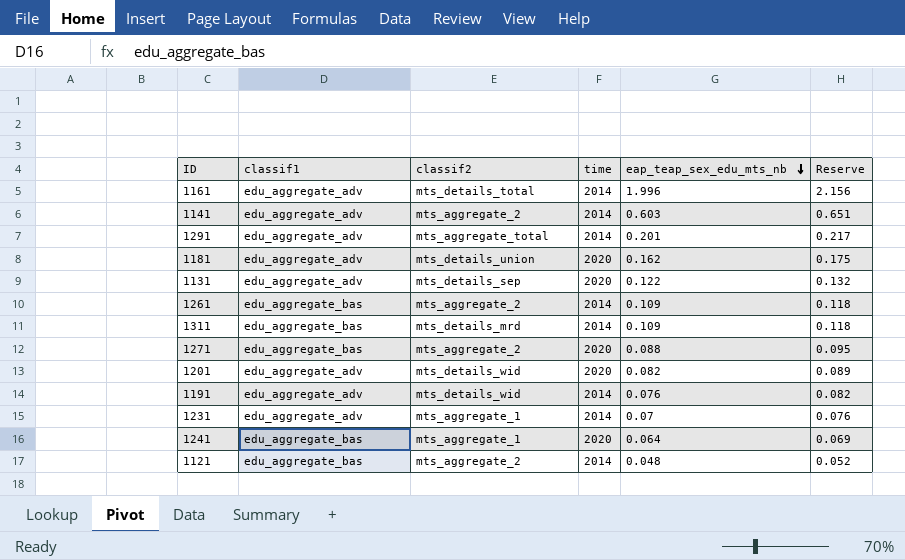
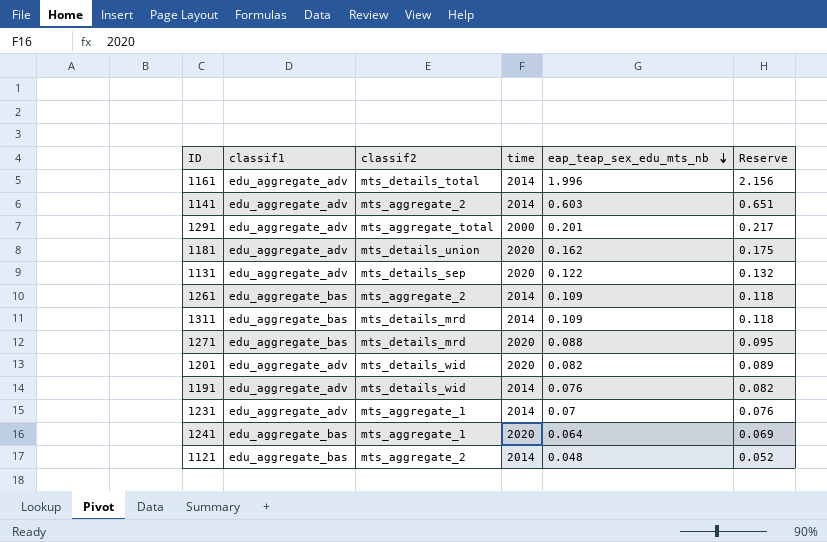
1291 | time: 2014 -> 2000
1271 | classif2: mts_aggregate_2 -> mts_details_mrd

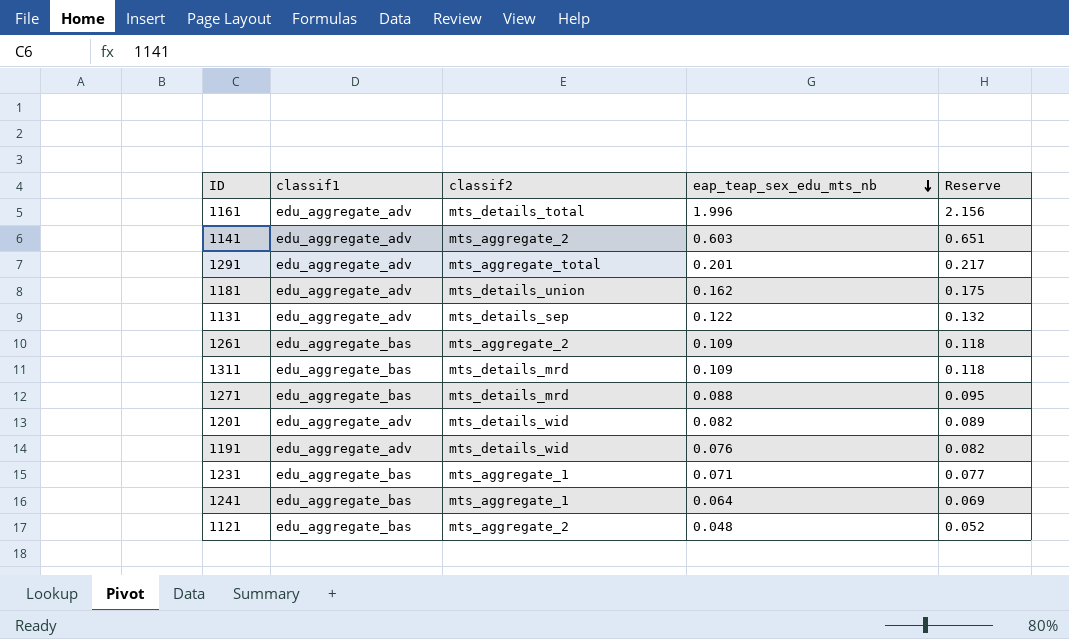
column time | position: 4 -> none
1231 | classif1: edu_aggregate_adv -> edu_aggregate_bas
1231 | eap_teap_sex_edu_mts_nb: 0.07 -> 0.071
1231 | Reserve: 0.076 -> 0.077

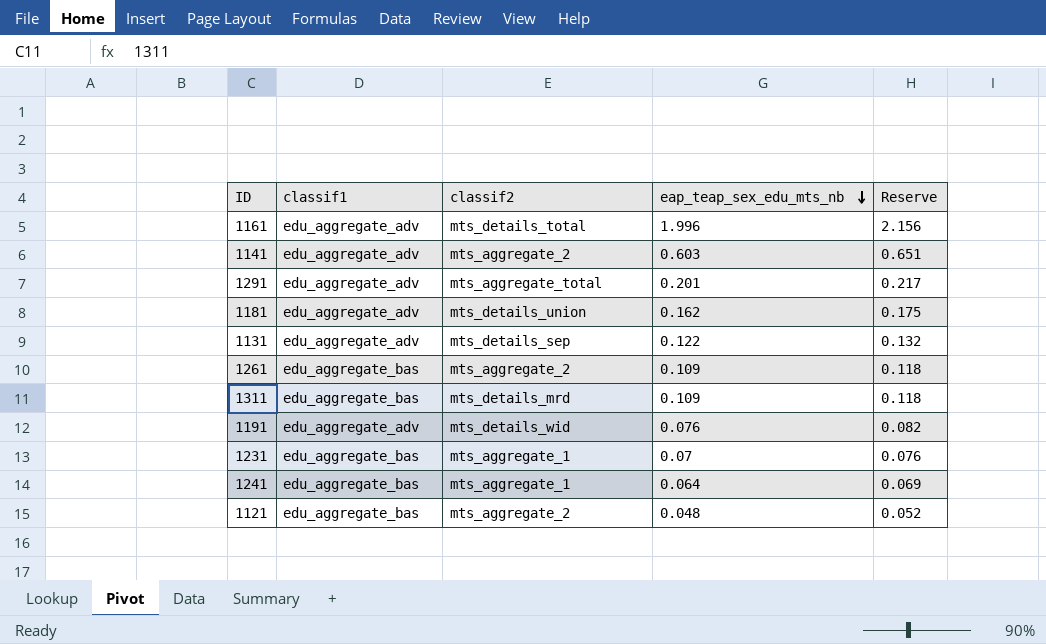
row 1271: edu_aggregate_bas | mts_details_mrd | 0.088 | 0.095 -> none
row 1201: edu_aggregate_adv | mts_details_wid | 0.082 | 0.089 -> none
1231 | eap_teap_sex_edu_mts_nb: 0.071 -> 0.07
1231 | Reserve: 0.077 -> 0.076

